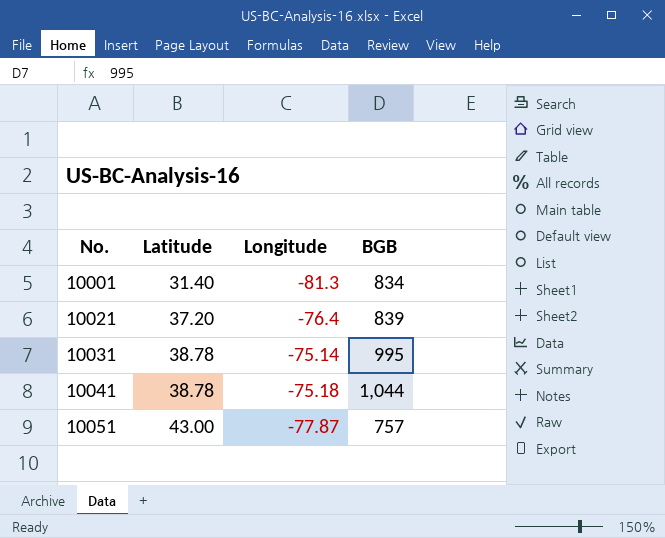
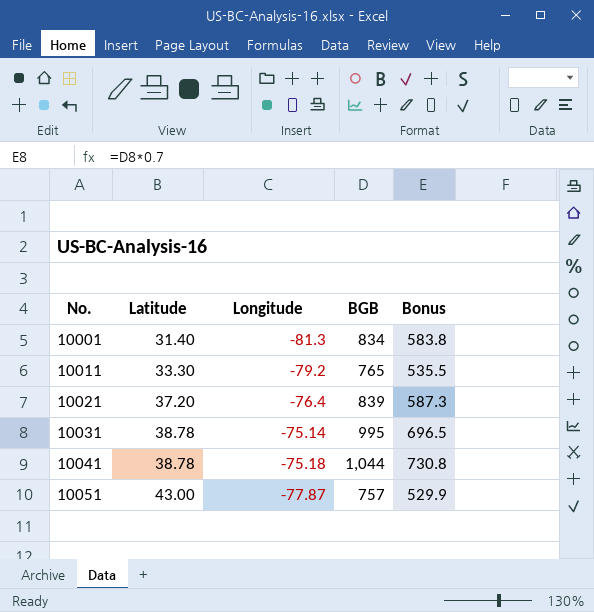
column Bonus | formula: none -> [BGB] * 0.7
row 10011: none -> 33.30 | -79.2 | 765 | 535.5

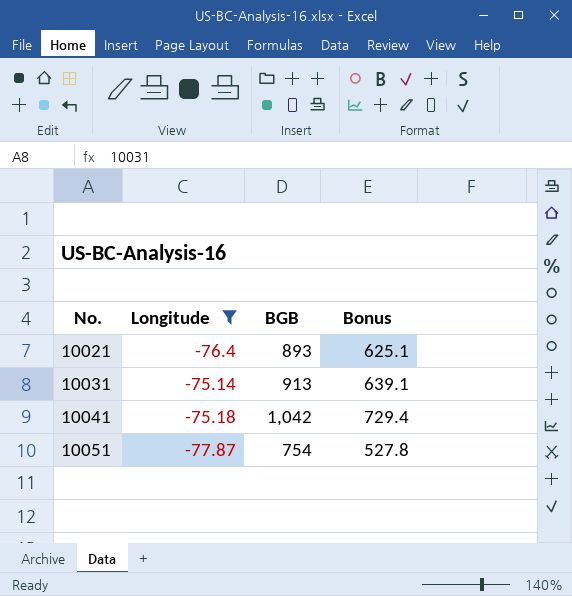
filter: none -> Longitude >= -77.87
column Latitude | position: 2 -> none
10021 | BGB: 839 -> 893
10021 | Bonus: 587.3 -> 625.1
10031 | BGB: 995 -> 913
10031 | Bonus: 696.5 -> 639.1
10041 | BGB: 1,044 -> 1,042
10041 | Bonus: 730.8 -> 729.4
10051 | BGB: 757 -> 754
10051 | Bonus: 529.9 -> 527.8

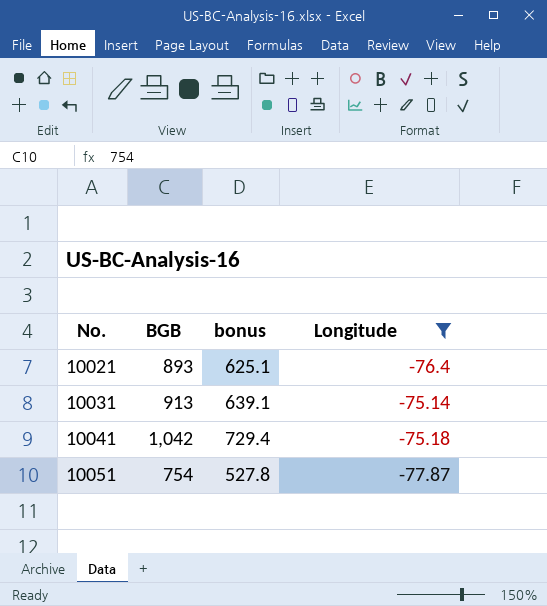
column name: Bonus -> bonus
column Longitude | position: 2 -> 4

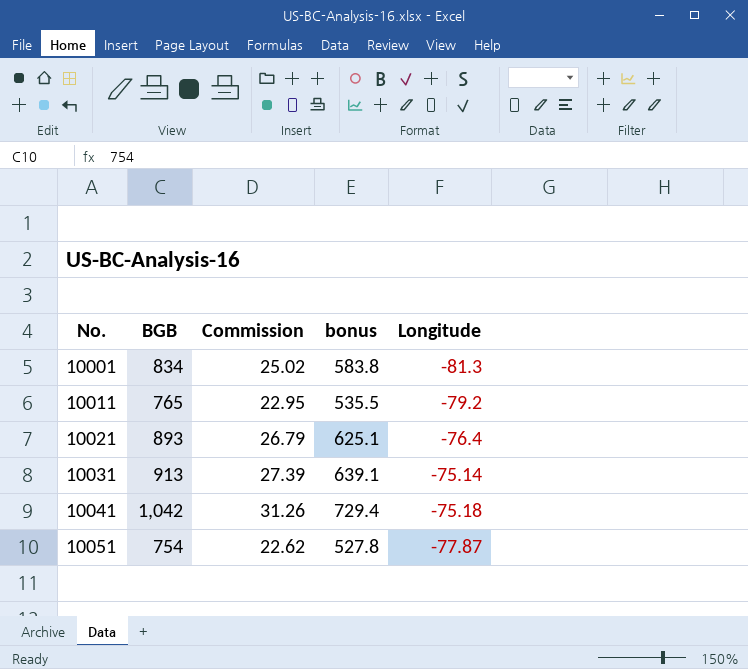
filter: Longitude >= -77.87 -> none
column Commission | formula: none -> [BGB] * 0.03

